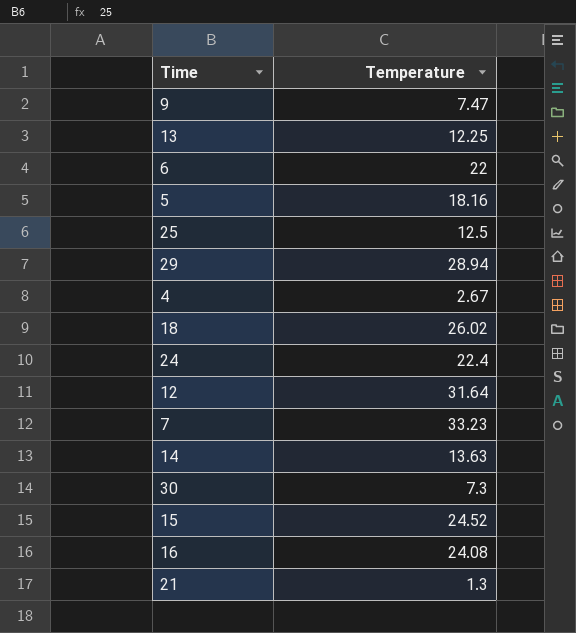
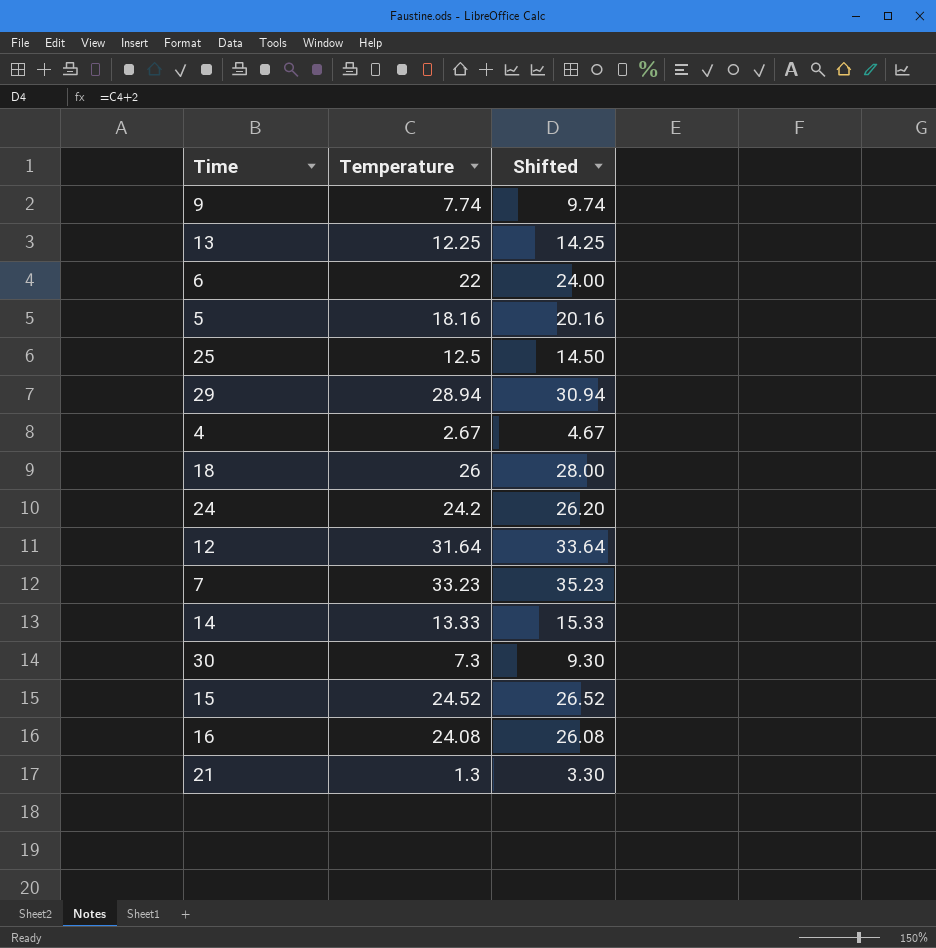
column Shifted | formula: none -> [Temperature] + 2
9 | Temperature: 7.47 -> 7.74
18 | Temperature: 26.02 -> 26
24 | Temperature: 22.4 -> 24.2
14 | Temperature: 13.63 -> 13.33

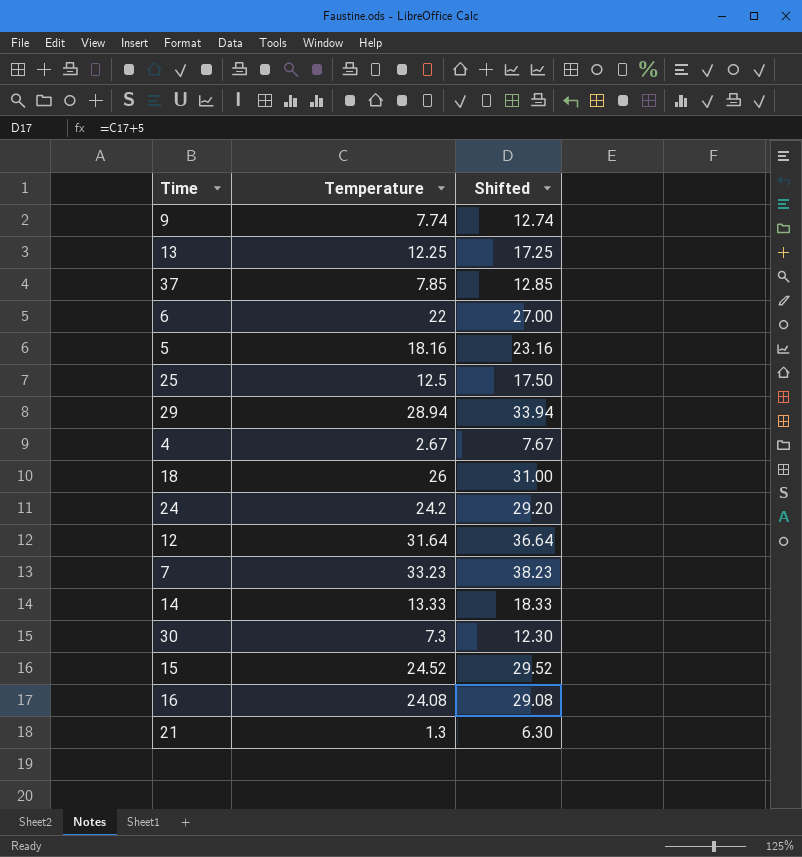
column Shifted | formula: [Temperature] + 2 -> [Temperature] + 5
row 37: none -> 7.85 | 12.85

